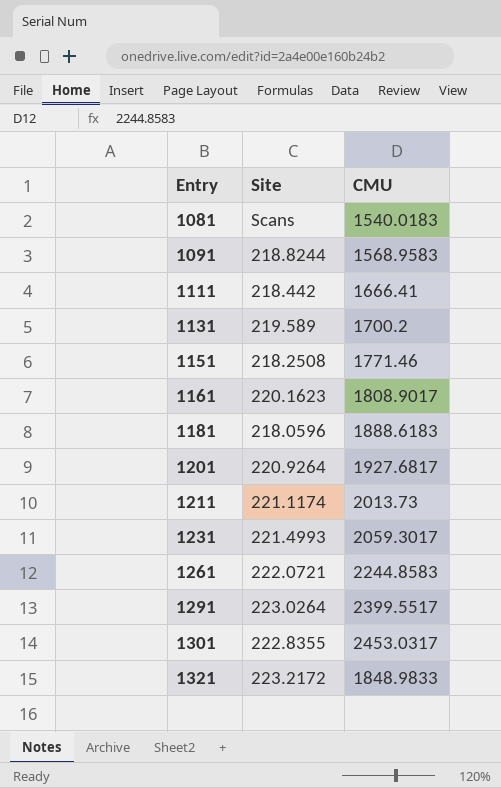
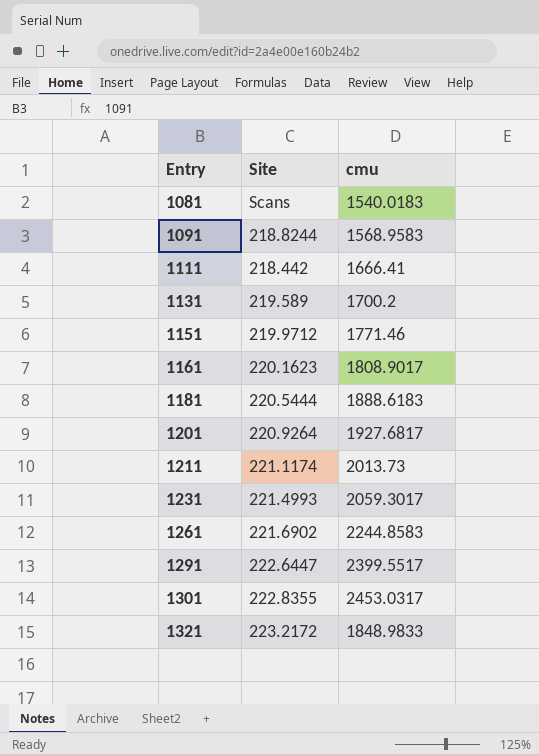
column name: CMU -> cmu
1151 | Site: 218.2508 -> 219.9712
1181 | Site: 218.0596 -> 220.5444
1261 | Site: 222.0721 -> 221.6902
1291 | Site: 223.0264 -> 222.6447

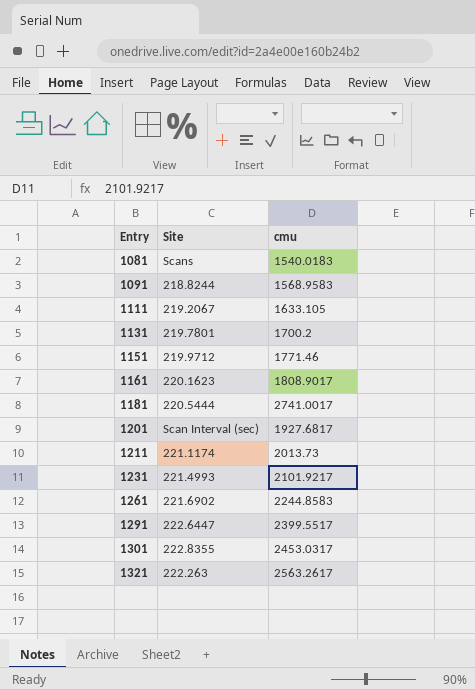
1111 | Site: 218.442 -> 219.2067
1111 | cmu: 1666.41 -> 1633.105
1131 | Site: 219.589 -> 219.7801
1181 | cmu: 1888.6183 -> 2741.0017
1201 | Site: 220.9264 -> Scan Interval (sec)
1231 | cmu: 2059.3017 -> 2101.9217
1321 | Site: 223.2172 -> 222.263
1321 | cmu: 1848.9833 -> 2563.2617

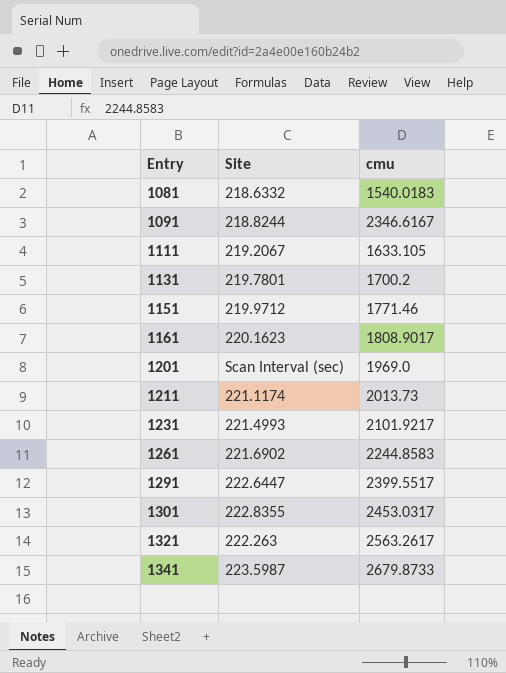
row 1181: 220.5444 | 2741.0017 -> none
1081 | Site: Scans -> 218.6332
1091 | cmu: 1568.9583 -> 2346.6167
1201 | cmu: 1927.6817 -> 1969.0
row 1341: none -> 223.5987 | 2679.8733

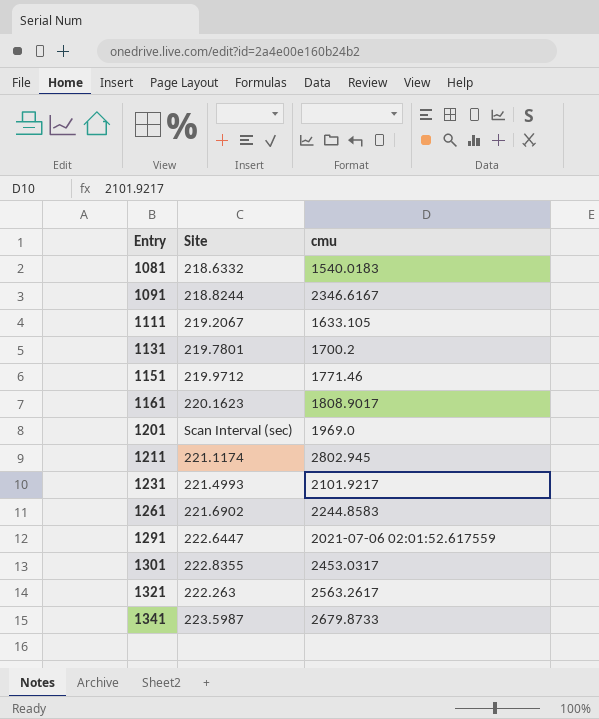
1211 | cmu: 2013.73 -> 2802.945
1291 | cmu: 2399.5517 -> 2021-07-06 02:01:52.617559

